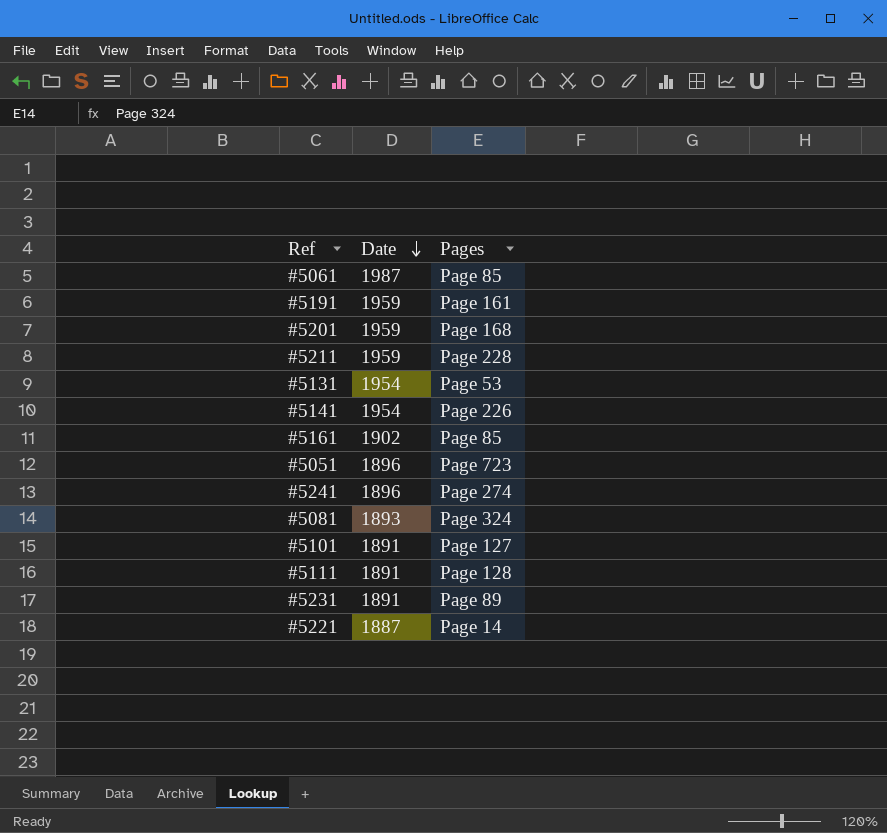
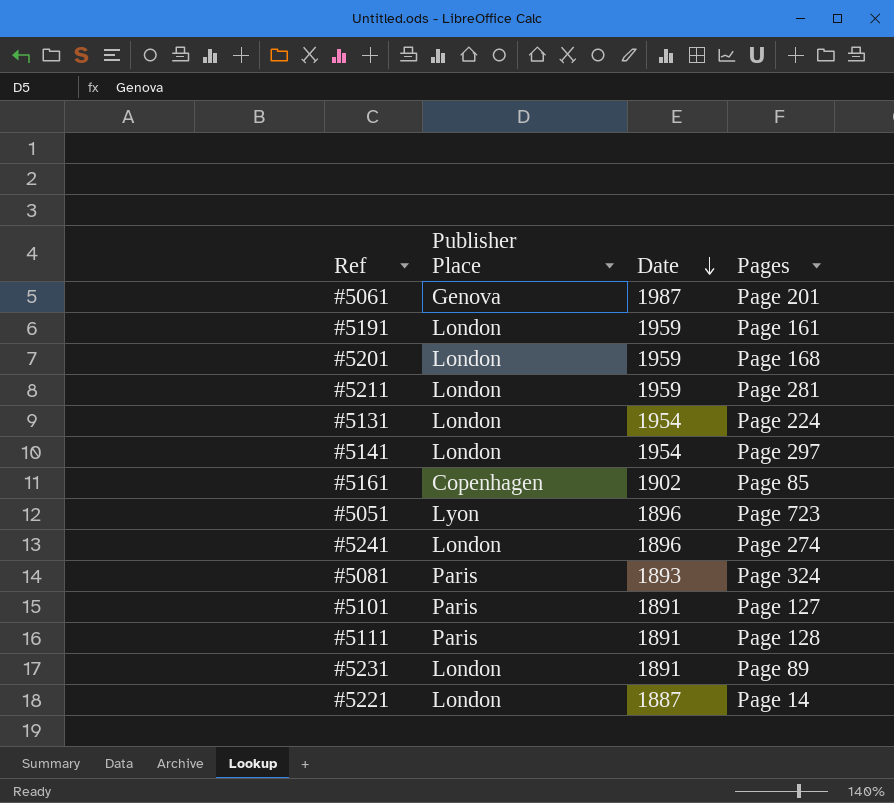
column Publisher Place | position: none -> 2
#5061 | Pages: Page 85 -> Page 201
#5211 | Pages: Page 228 -> Page 281
#5131 | Pages: Page 53 -> Page 224
#5141 | Pages: Page 226 -> Page 297

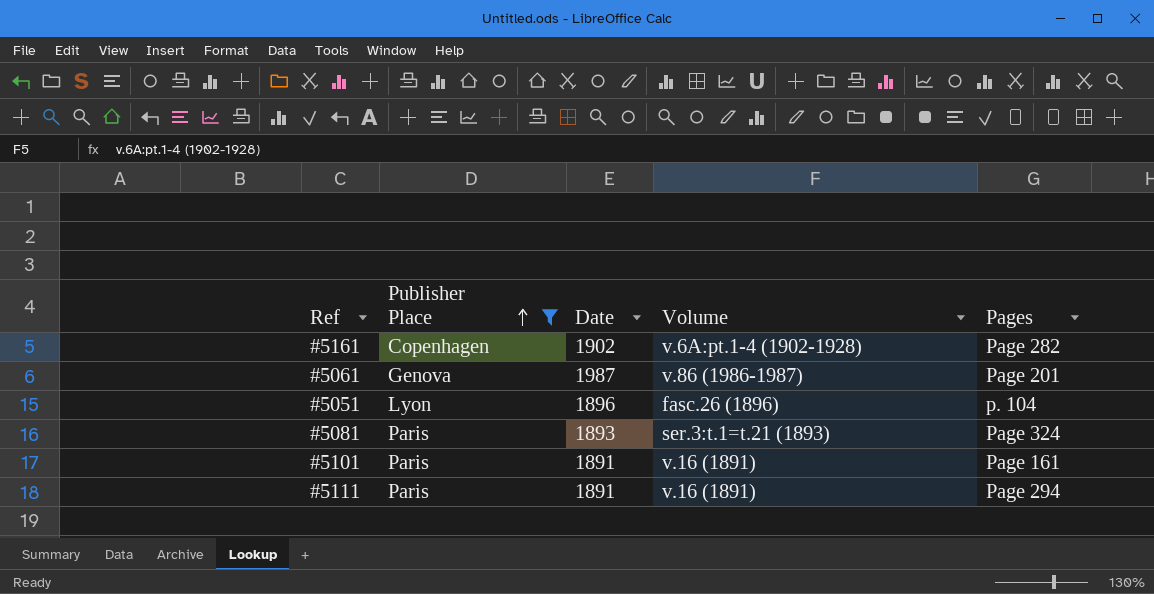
filter: none -> Publisher Place != London
row order: Date descending -> Publisher Place ascending
column Volume | position: none -> 4
#5161 | Pages: Page 85 -> Page 282
#5051 | Pages: Page 723 -> p. 104
#5101 | Pages: Page 127 -> Page 161
#5111 | Pages: Page 128 -> Page 294

